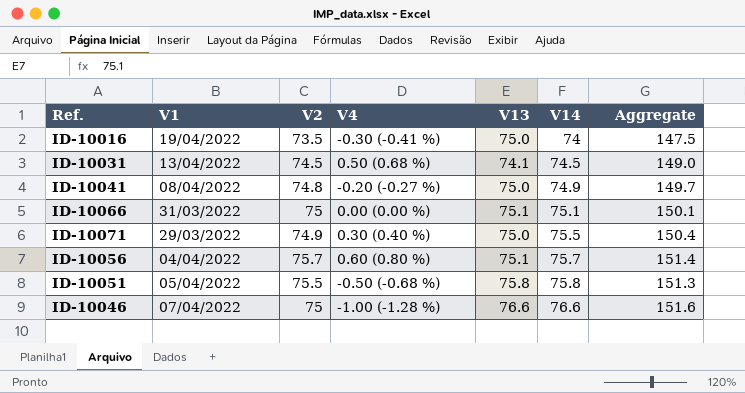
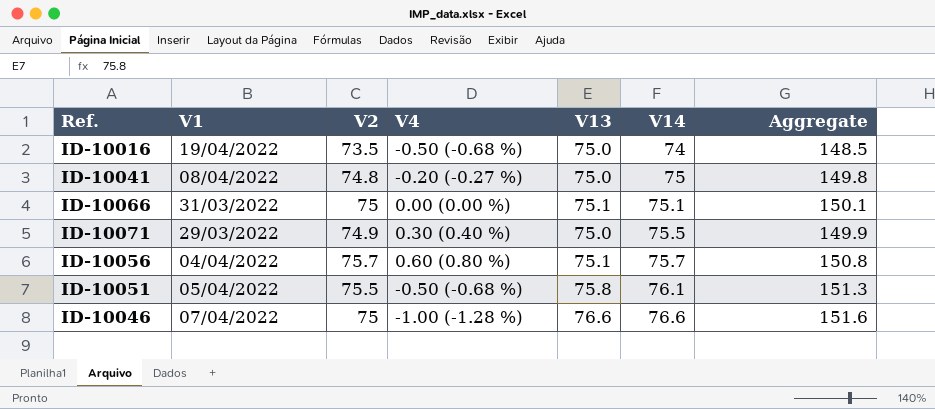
column Aggregate | formula: [V2] + [V14] -> [V2] + [V13]
row ID-10031: 13/04/2022 | 74.5 | 0.50 (0.68 %) | 74.1 | 74.5 | 149.0 -> none
ID-10016 | V4: -0.30 (-0.41 %) -> -0.50 (-0.68 %)
ID-10041 | V14: 74.9 -> 75
ID-10051 | V14: 75.8 -> 76.1

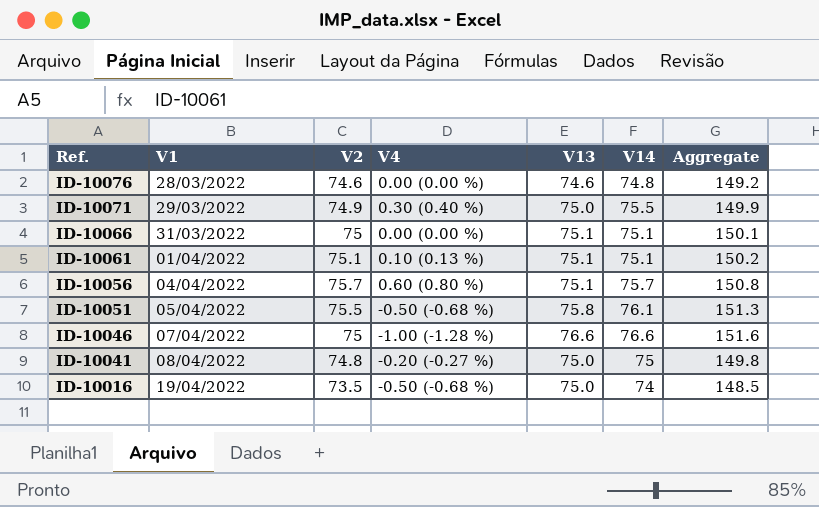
row order: V14 ascending -> Ref. descending
row ID-10076: none -> 28/03/2022 | 74.6 | 0.00 (0.00 %) | 74.6 | 74.8 | 149.2
row ID-10061: none -> 01/04/2022 | 75.1 | 0.10 (0.13 %) | 75.1 | 75.1 | 150.2

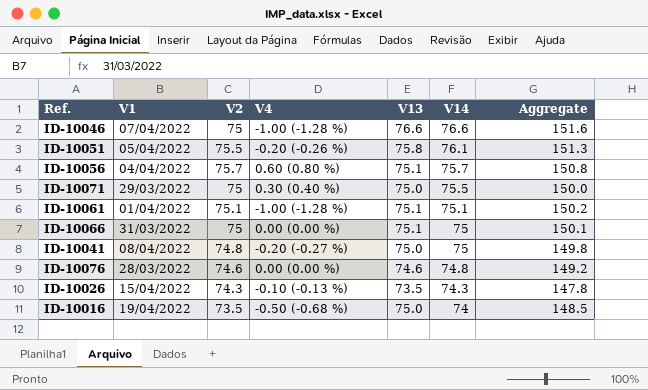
row order: Ref. descending -> V14 descending
ID-10051 | V4: -0.50 (-0.68 %) -> -0.20 (-0.26 %)
ID-10071 | V2: 74.9 -> 75
ID-10071 | Aggregate: 149.9 -> 150.0
ID-10061 | V4: 0.10 (0.13 %) -> -1.00 (-1.28 %)
ID-10066 | V14: 75.1 -> 75
row ID-10026: none -> 15/04/2022 | 74.3 | -0.10 (-0.13 %) | 73.5 | 74.3 | 147.8

